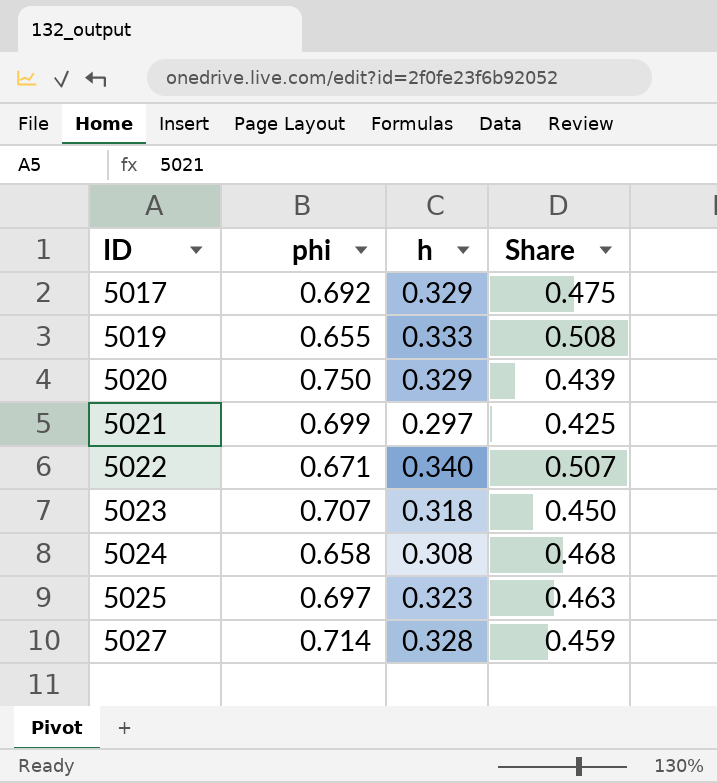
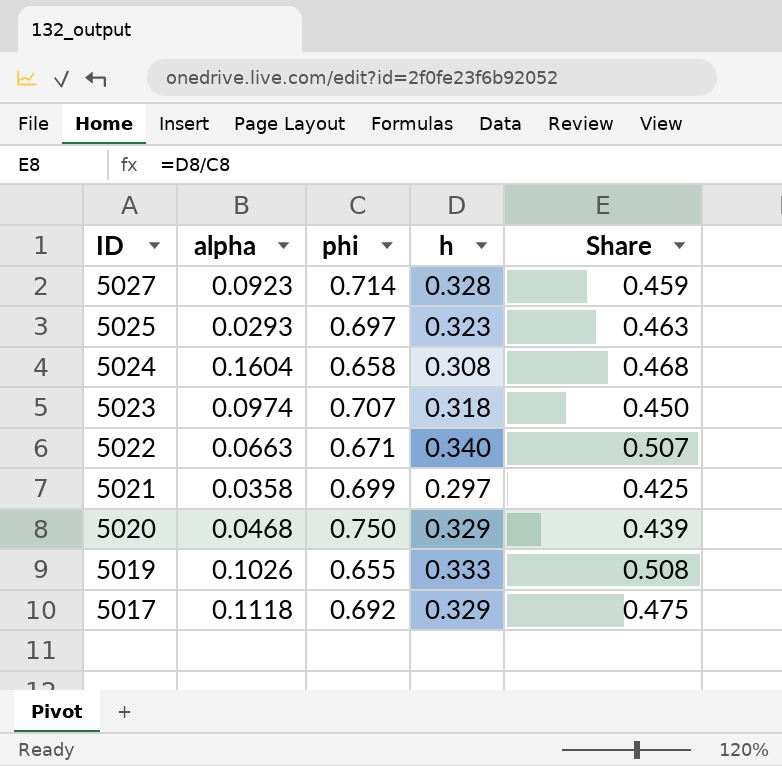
row order: ID ascending -> ID descending
column alpha | position: none -> 2

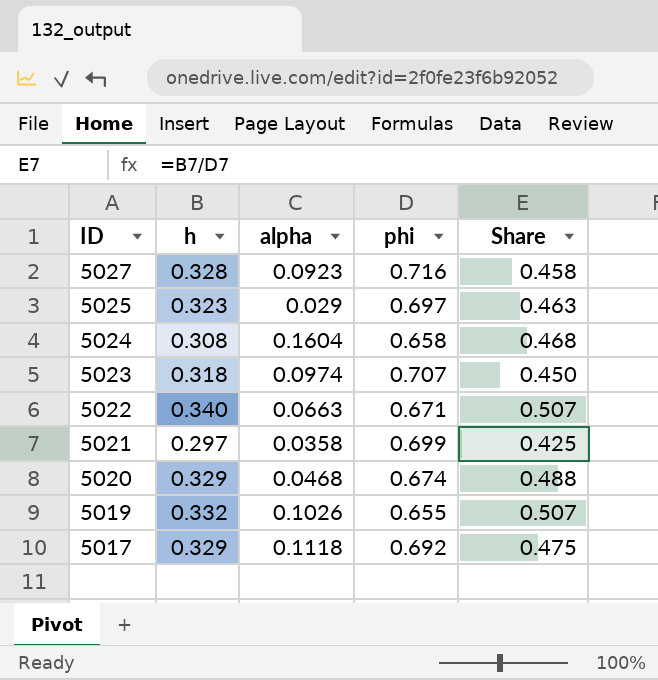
column h | position: 4 -> 2
5027 | phi: 0.714 -> 0.716
5027 | Share: 0.459 -> 0.458
5025 | alpha: 0.0293 -> 0.029
5020 | phi: 0.750 -> 0.674
5020 | Share: 0.439 -> 0.488
5019 | h: 0.333 -> 0.332
5019 | Share: 0.508 -> 0.507

